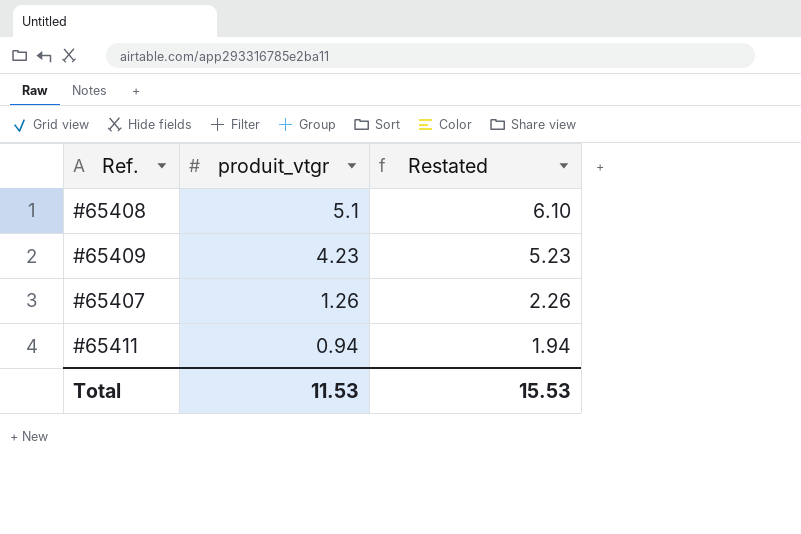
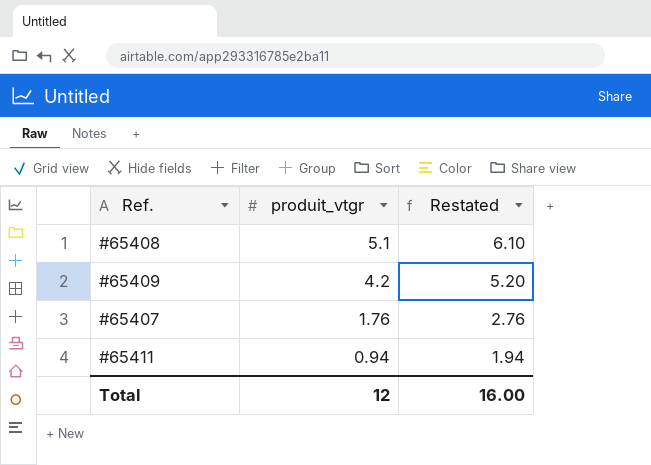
#65409 | produit_vtgr: 4.23 -> 4.2
#65409 | Restated: 5.23 -> 5.20
#65407 | produit_vtgr: 1.26 -> 1.76
#65407 | Restated: 2.26 -> 2.76
Total | produit_vtgr: 11.53 -> 12
Total | Restated: 15.53 -> 16.00

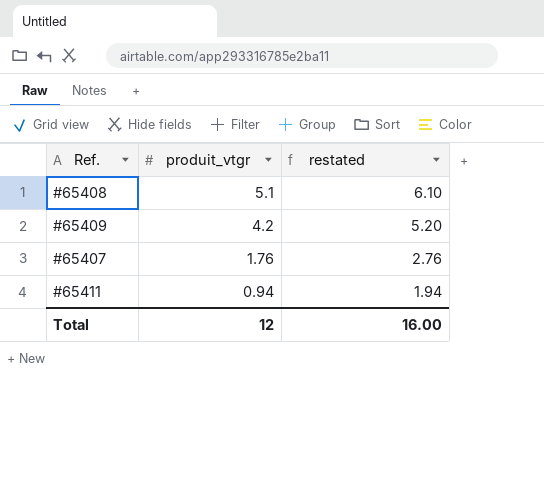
column name: Restated -> restated

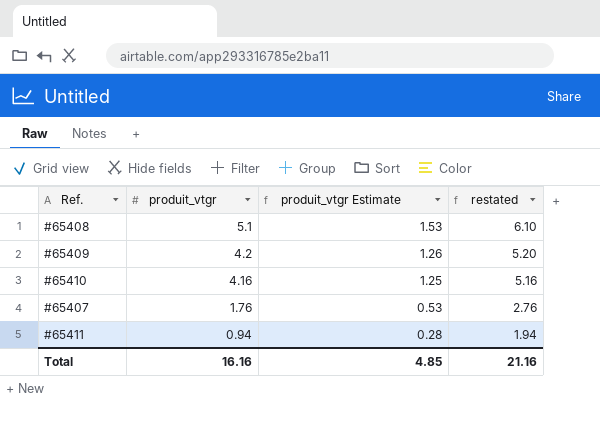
column produit_vtgr Estimate | formula: none -> [produit_vtgr] * 0.3
row #65410: none -> 4.16 | 1.25 | 5.16
Total | produit_vtgr: 12 -> 16.16
Total | restated: 16.00 -> 21.16

